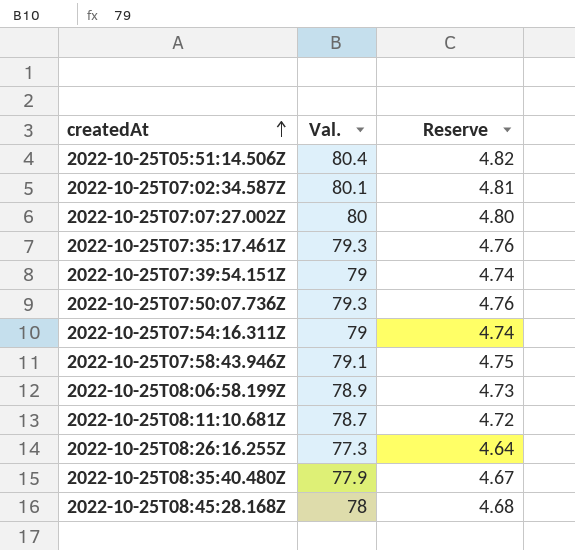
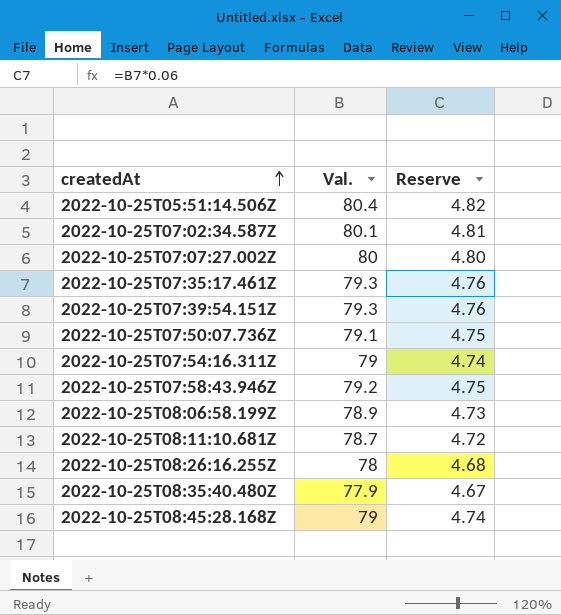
2022-10-25T07:39:54.151Z | Val.: 79 -> 79.3
2022-10-25T07:39:54.151Z | Reserve: 4.74 -> 4.76
2022-10-25T07:50:07.736Z | Val.: 79.3 -> 79.1
2022-10-25T07:50:07.736Z | Reserve: 4.76 -> 4.75
2022-10-25T07:58:43.946Z | Val.: 79.1 -> 79.2
2022-10-25T08:26:16.255Z | Val.: 77.3 -> 78
2022-10-25T08:26:16.255Z | Reserve: 4.64 -> 4.68
2022-10-25T08:45:28.168Z | Val.: 78 -> 79
2022-10-25T08:45:28.168Z | Reserve: 4.68 -> 4.74

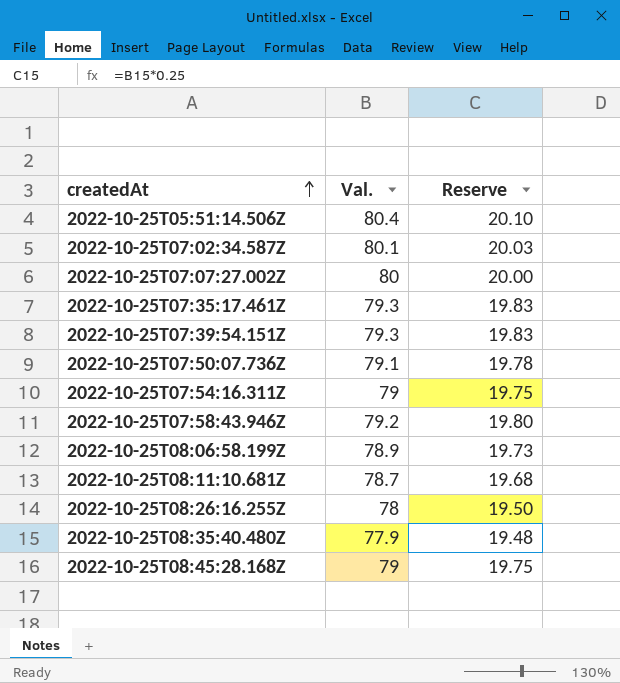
column Reserve | formula: [Val.] * 0.06 -> [Val.] * 0.25

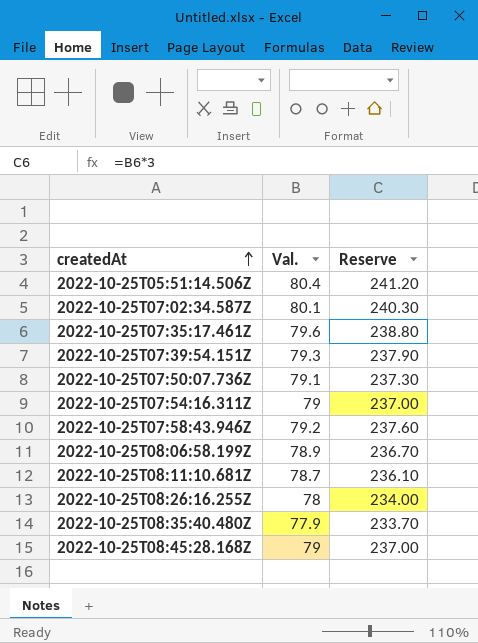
column Reserve | formula: [Val.] * 0.25 -> [Val.] * 3
row 2022-10-25T07:07:27.002Z: 80 | 20.00 -> none
2022-10-25T07:35:17.461Z | Val.: 79.3 -> 79.6

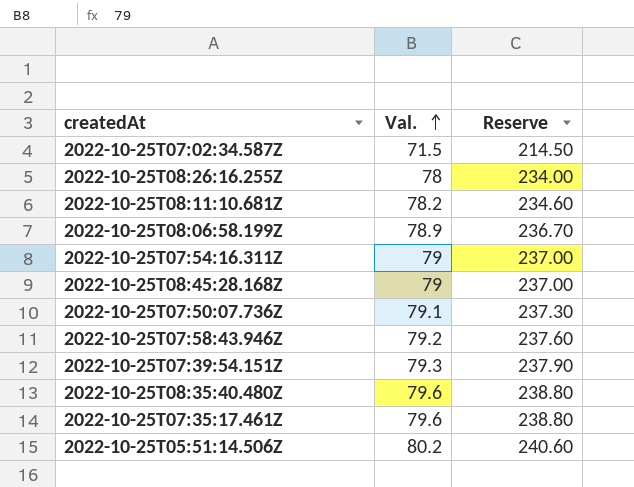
row order: createdAt ascending -> Val. ascending
2022-10-25T07:02:34.587Z | Val.: 80.1 -> 71.5
2022-10-25T07:02:34.587Z | Reserve: 240.30 -> 214.50
2022-10-25T08:11:10.681Z | Val.: 78.7 -> 78.2
2022-10-25T08:11:10.681Z | Reserve: 236.10 -> 234.60
2022-10-25T08:35:40.480Z | Val.: 77.9 -> 79.6
2022-10-25T08:35:40.480Z | Reserve: 233.70 -> 238.80
2022-10-25T05:51:14.506Z | Val.: 80.4 -> 80.2
2022-10-25T05:51:14.506Z | Reserve: 241.20 -> 240.60

